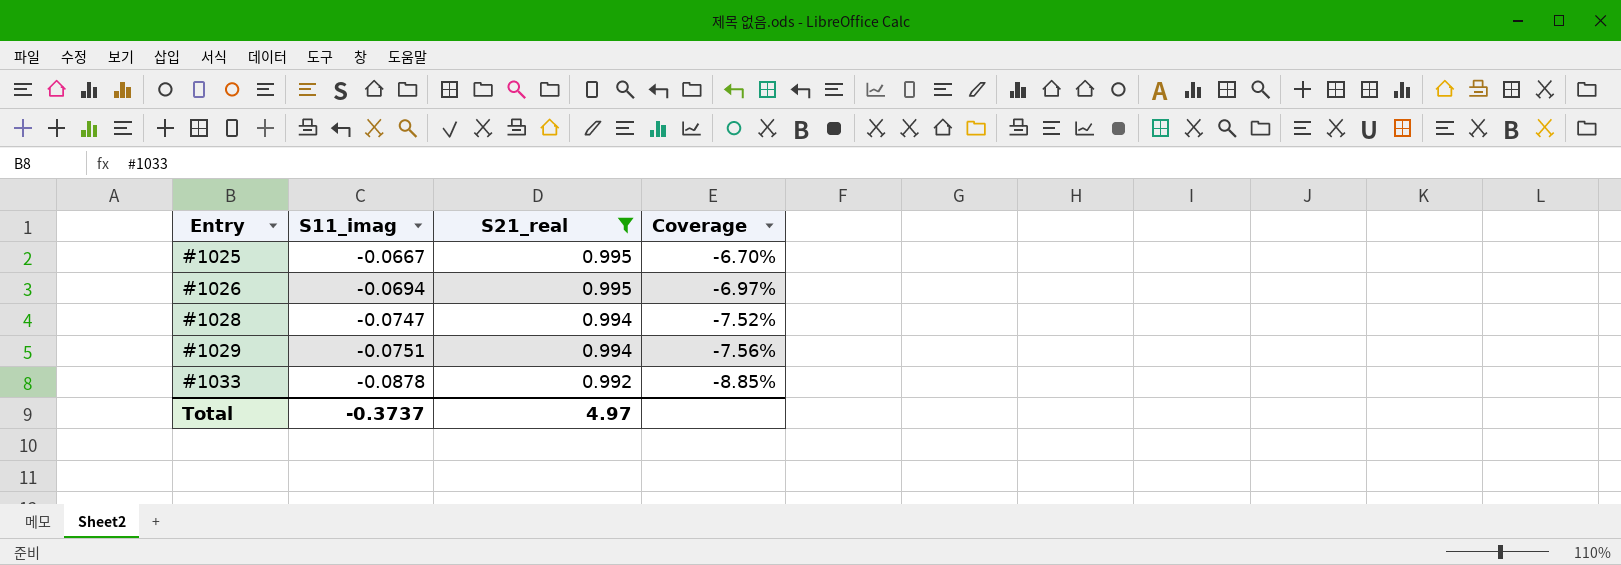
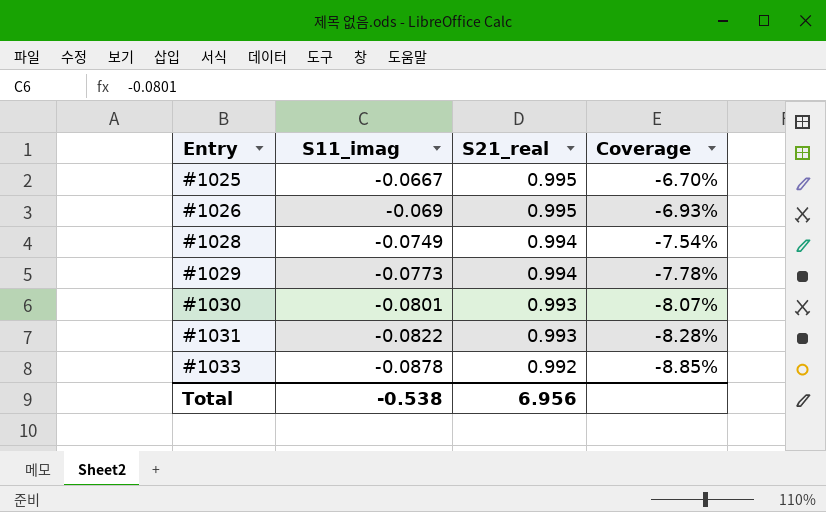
filter: S21_real != 0.993 -> none
#1026 | S11_imag: -0.0694 -> -0.069
#1026 | Coverage: -6.97% -> -6.93%
#1028 | S11_imag: -0.0747 -> -0.0749
#1028 | Coverage: -7.52% -> -7.54%
#1029 | S11_imag: -0.0751 -> -0.0773
#1029 | Coverage: -7.56% -> -7.78%
Total | S11_imag: -0.3737 -> -0.538
Total | S21_real: 4.97 -> 6.956

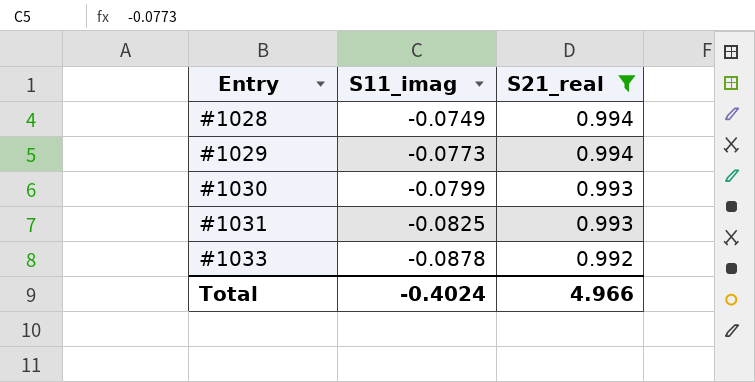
filter: none -> S21_real != 0.995
column Coverage | formula: [S11_imag] / [S21_real] -> none
#1030 | S11_imag: -0.0801 -> -0.0799
#1031 | S11_imag: -0.0822 -> -0.0825
Total | S11_imag: -0.538 -> -0.4024
Total | S21_real: 6.956 -> 4.966

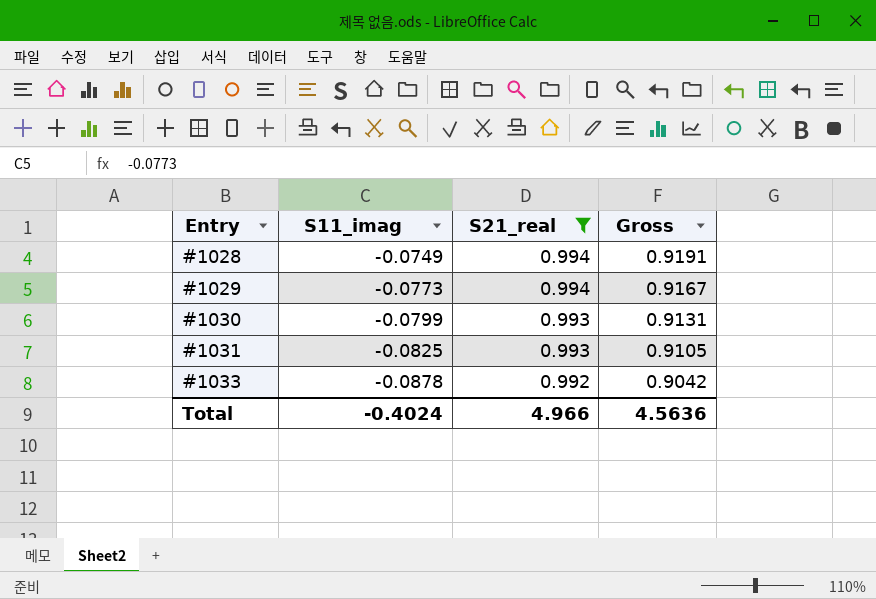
column Gross | formula: none -> [S11_imag] + [S21_real]

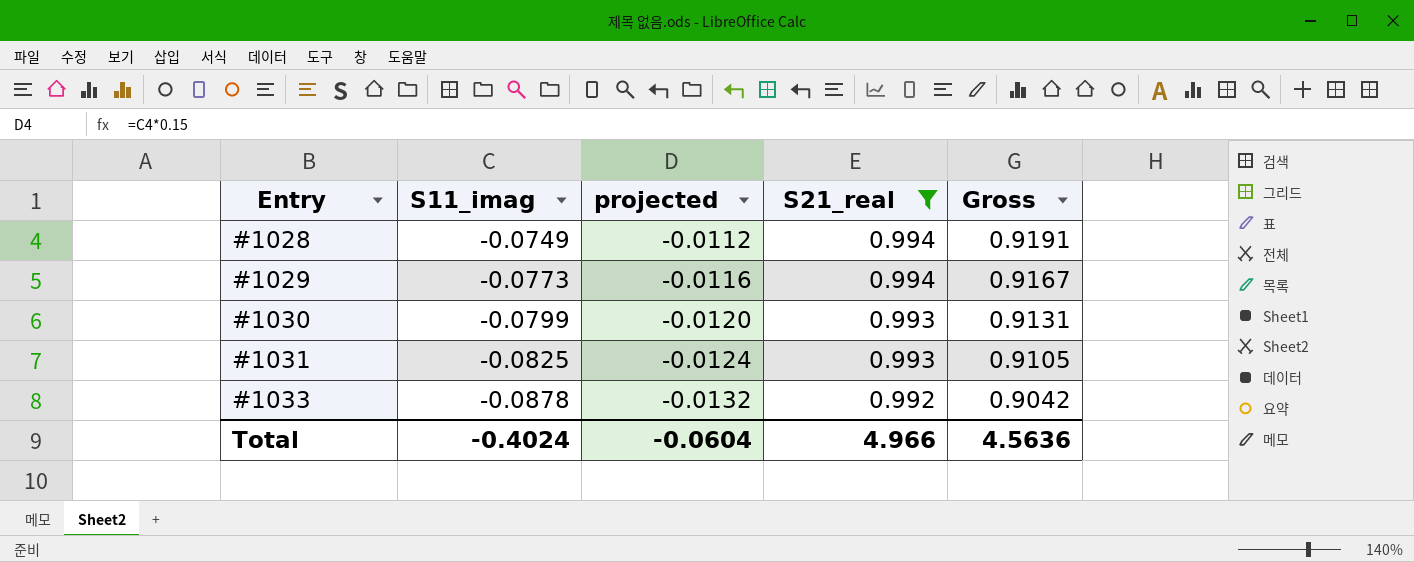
column projected | formula: none -> [S11_imag] * 0.15

